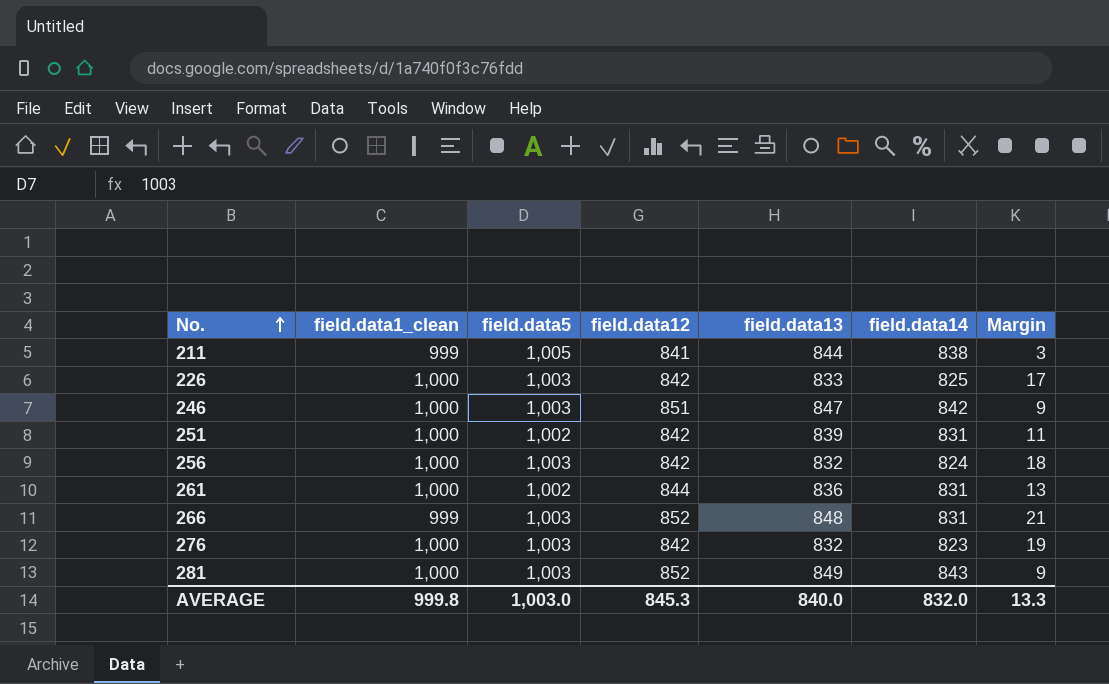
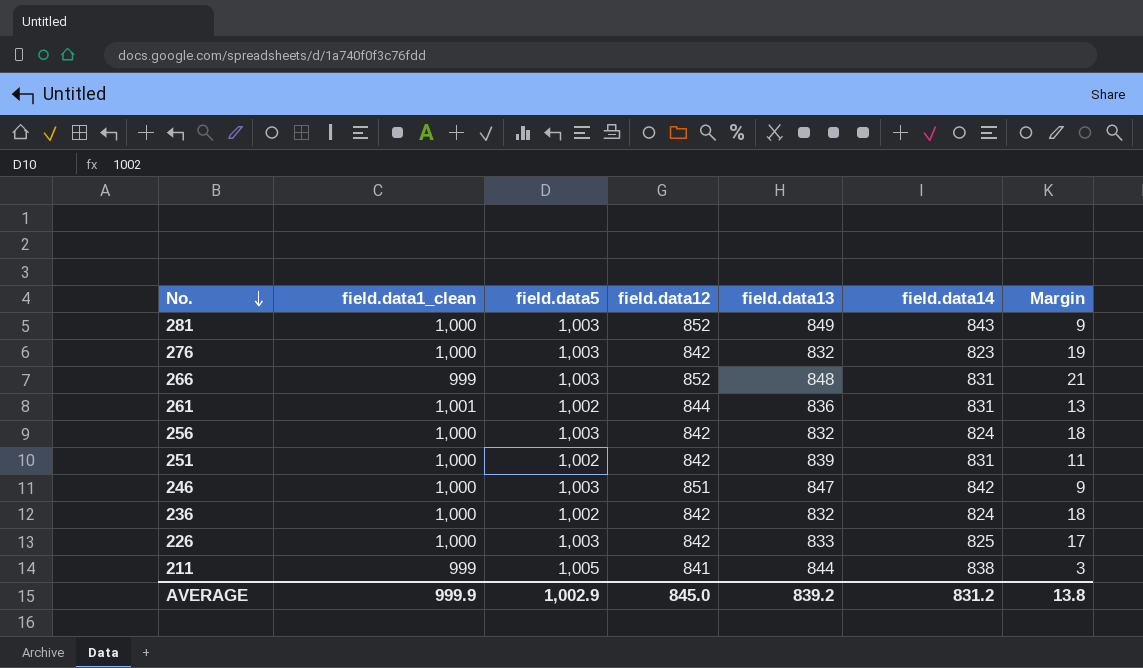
row order: No. ascending -> No. descending
261 | field.data1_clean: 1,000 -> 1,001
row 236: none -> 1,000 | 1,002 | 842 | 832 | 824 | 18
AVERAGE | field.data1_clean: 999.8 -> 999.9
AVERAGE | field.data5: 1,003.0 -> 1,002.9
AVERAGE | field.data12: 845.3 -> 845.0
AVERAGE | field.data13: 840.0 -> 839.2
AVERAGE | field.data14: 832.0 -> 831.2
AVERAGE | Margin: 13.3 -> 13.8

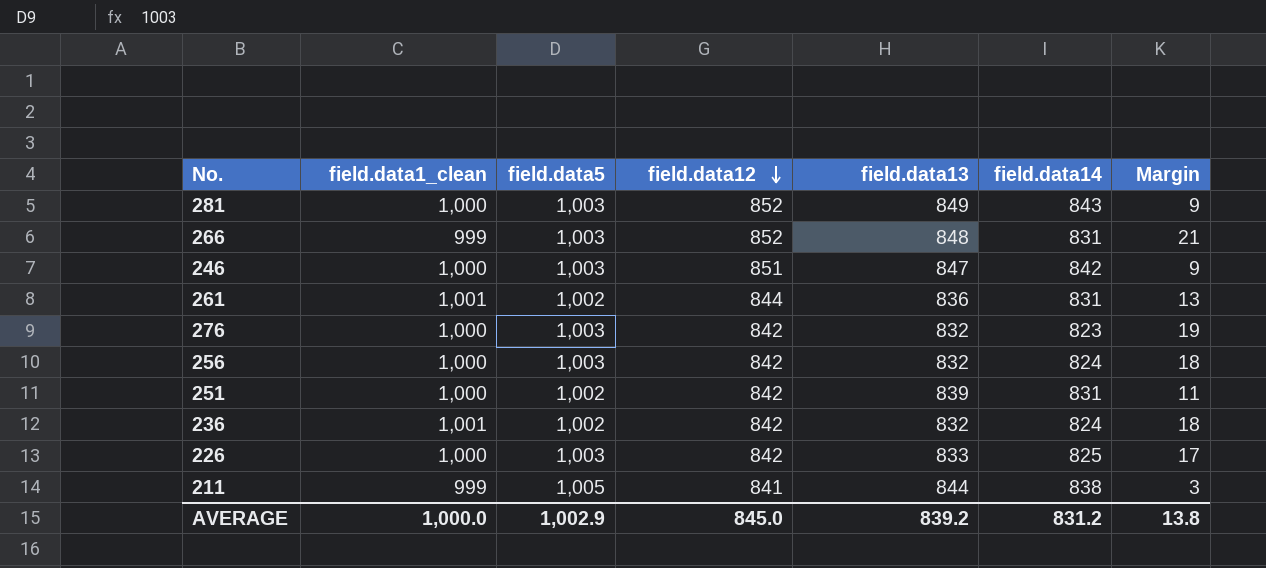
row order: No. descending -> field.data12 descending
236 | field.data1_clean: 1,000 -> 1,001
AVERAGE | field.data1_clean: 999.9 -> 1,000.0

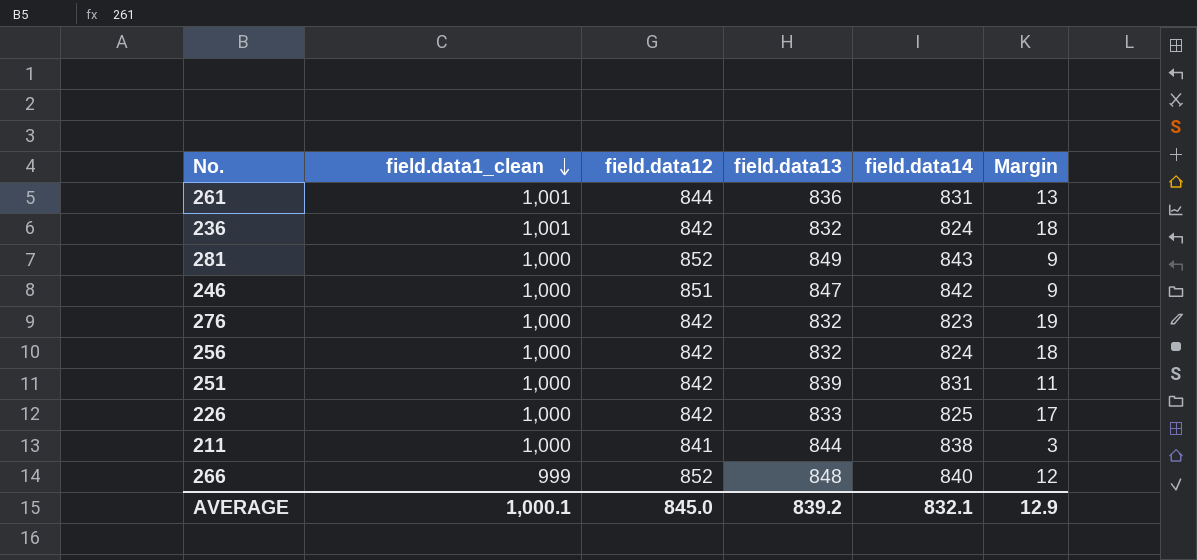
row order: field.data12 descending -> field.data1_clean descending
column field.data5 | position: 3 -> none
211 | field.data1_clean: 999 -> 1,000
266 | field.data14: 831 -> 840
266 | Margin: 21 -> 12
AVERAGE | field.data1_clean: 1,000.0 -> 1,000.1
AVERAGE | field.data14: 831.2 -> 832.1
AVERAGE | Margin: 13.8 -> 12.9

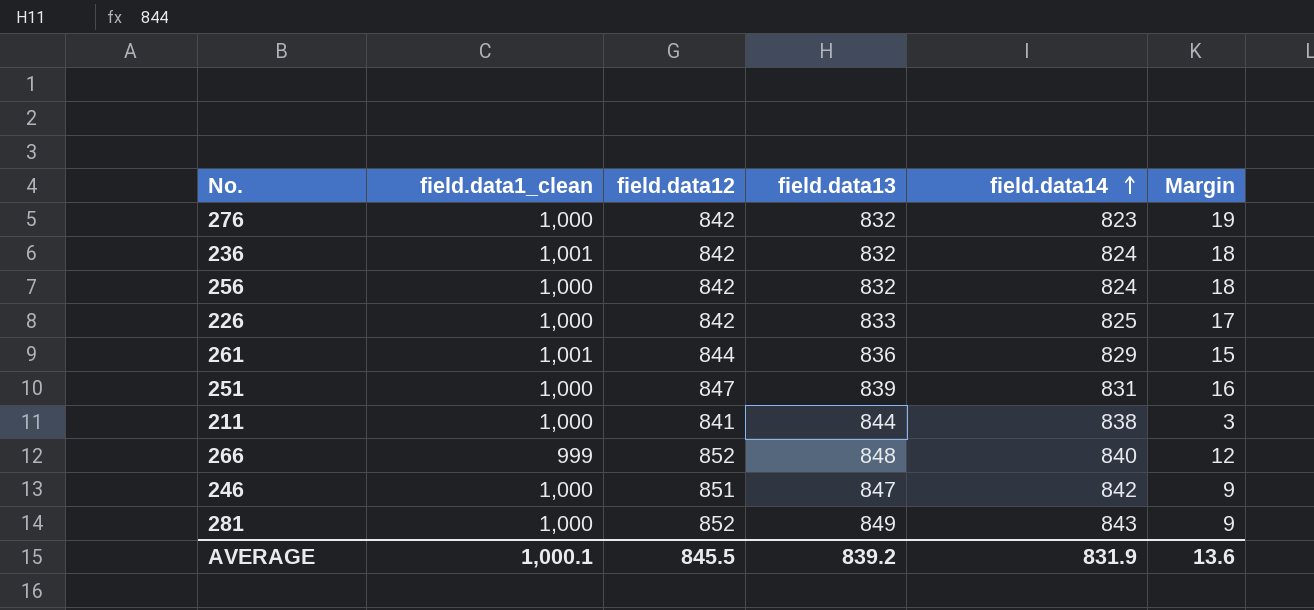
row order: field.data1_clean descending -> field.data14 ascending
261 | field.data14: 831 -> 829
261 | Margin: 13 -> 15
251 | field.data12: 842 -> 847
251 | Margin: 11 -> 16
AVERAGE | field.data12: 845.0 -> 845.5
AVERAGE | field.data14: 832.1 -> 831.9
AVERAGE | Margin: 12.9 -> 13.6

